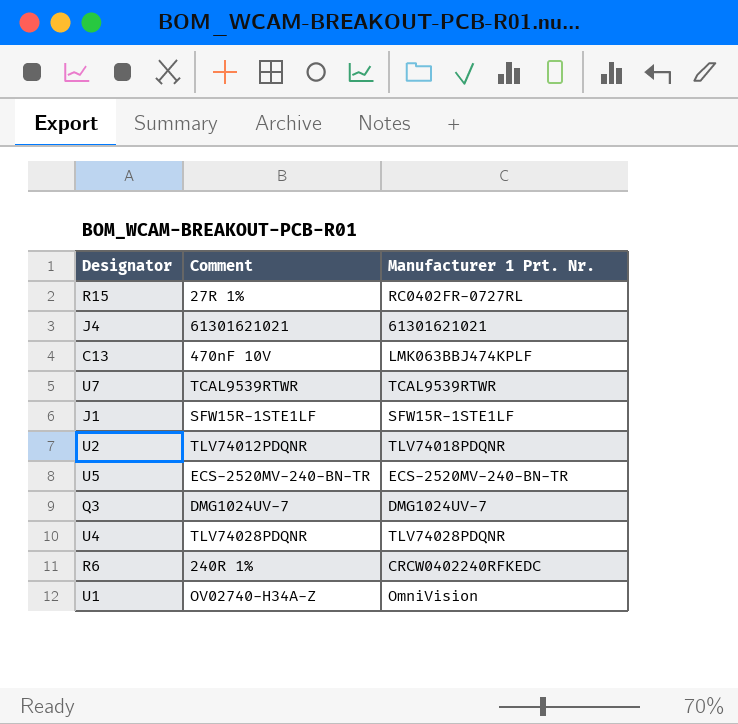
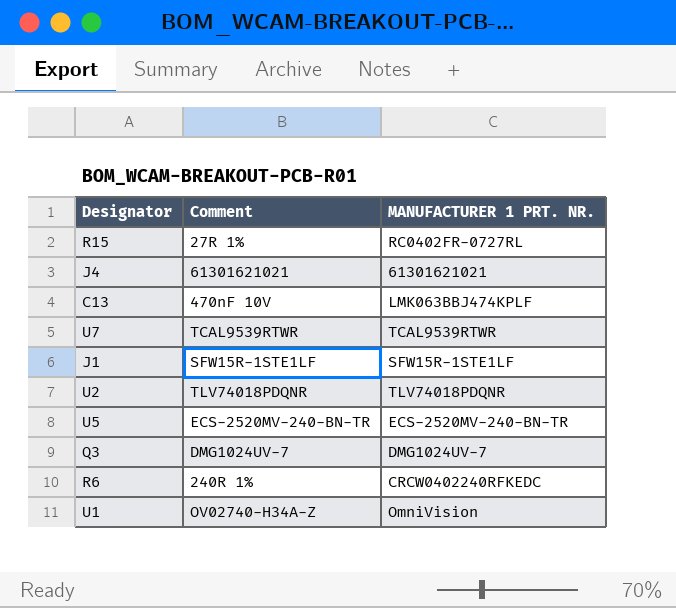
column name: Manufacturer 1 Prt. Nr. -> MANUFACTURER 1 PRT. NR.
row U4: TLV74028PDQNR | TLV74028PDQNR -> none
U2 | Comment: TLV74012PDQNR -> TLV74018PDQNR

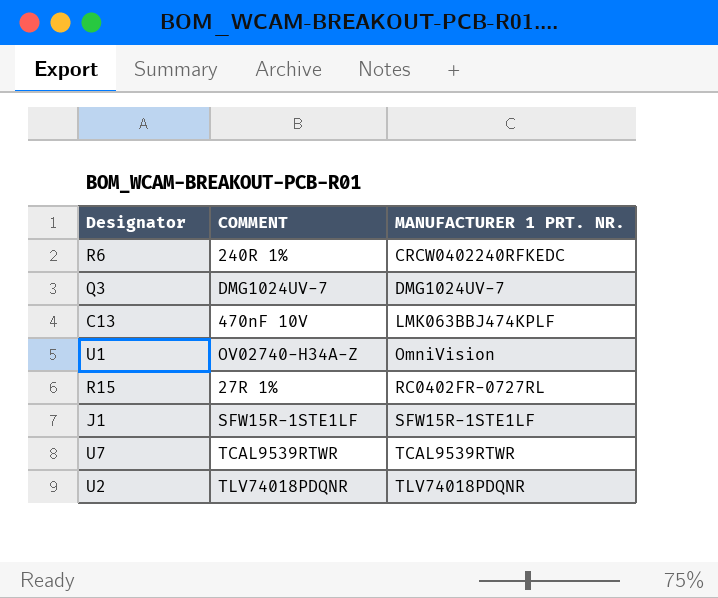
row order: none -> MANUFACTURER 1 PRT. NR. ascending
column name: Comment -> COMMENT
row J4: 61301621021 | 61301621021 -> none
row U5: ECS-2520MV-240-BN-TR | ECS-2520MV-240-BN-TR -> none

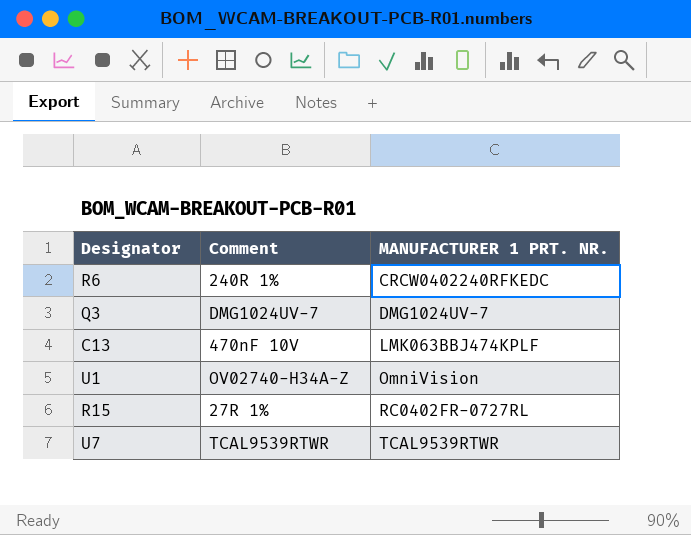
column name: COMMENT -> Comment
row J1: SFW15R-1STE1LF | SFW15R-1STE1LF -> none
row U2: TLV74018PDQNR | TLV74018PDQNR -> none

